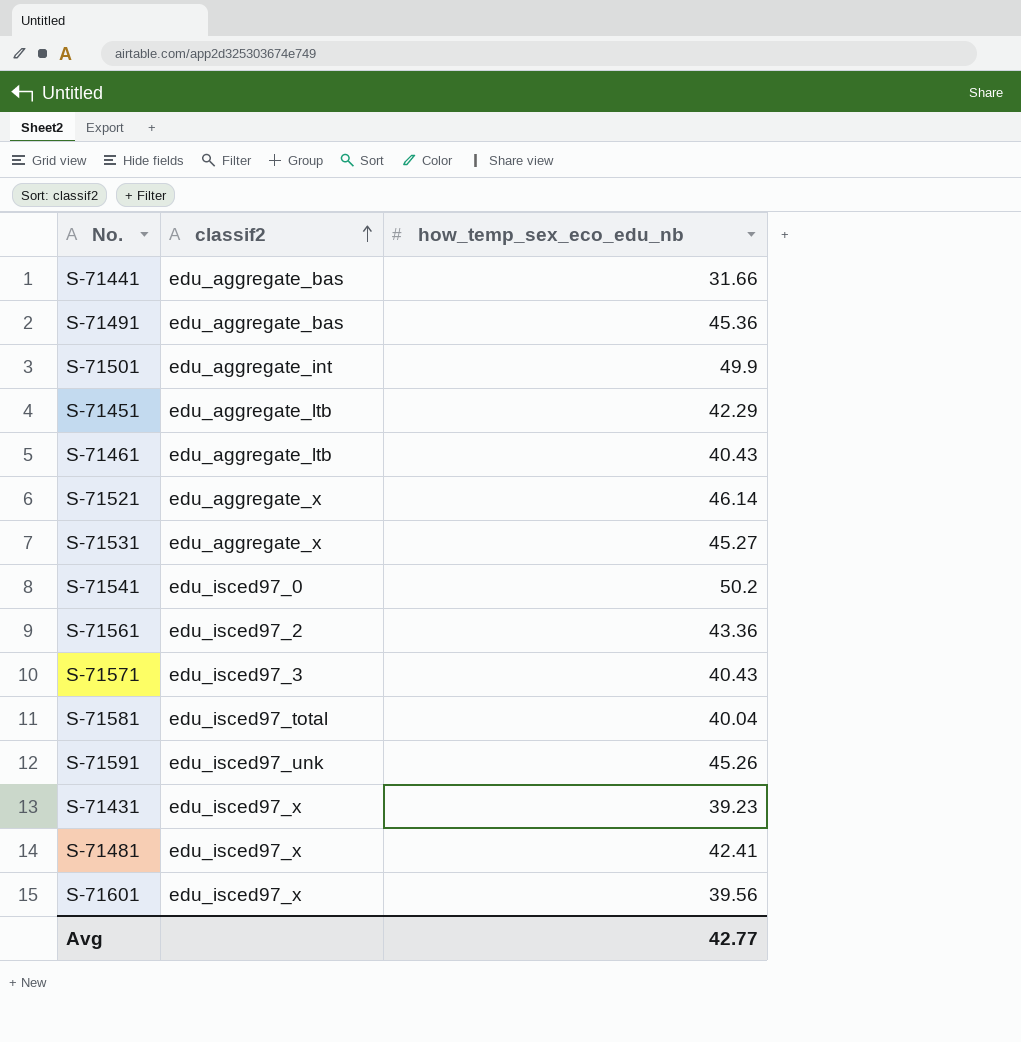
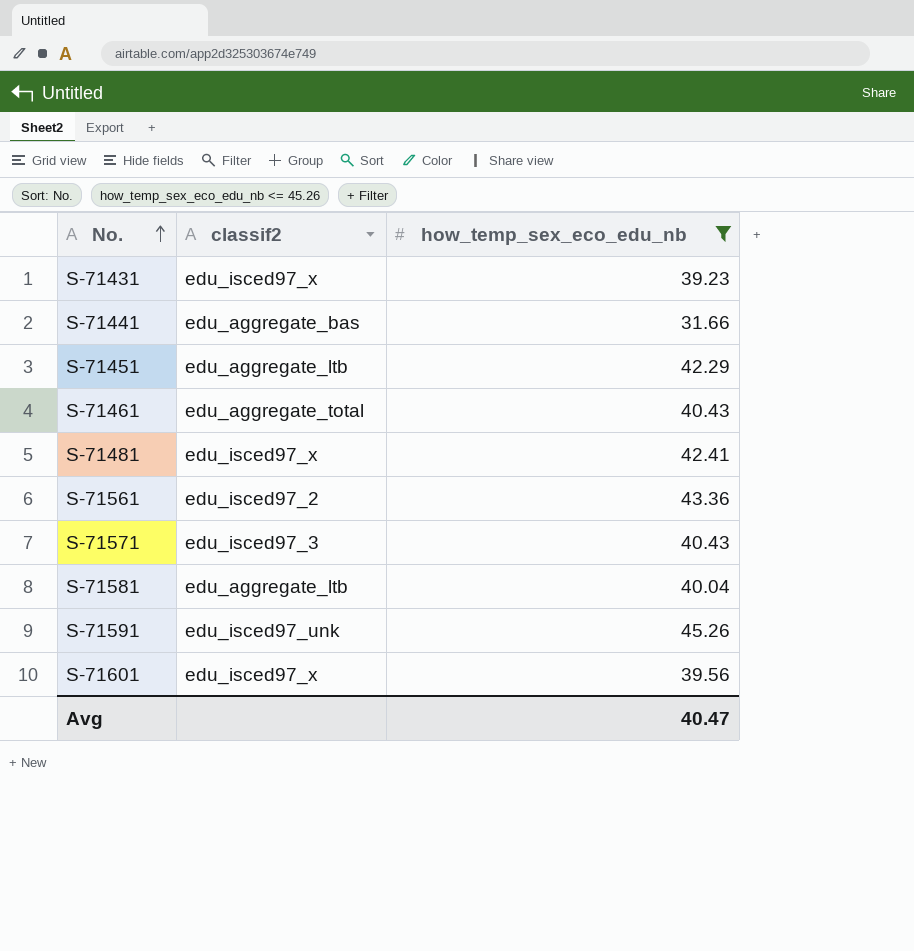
filter: none -> how_temp_sex_eco_edu_nb <= 45.26
row order: classif2 ascending -> No. ascending
S-71461 | classif2: edu_aggregate_ltb -> edu_aggregate_total
S-71581 | classif2: edu_isced97_total -> edu_aggregate_ltb
Avg | how_temp_sex_eco_edu_nb: 42.77 -> 40.47

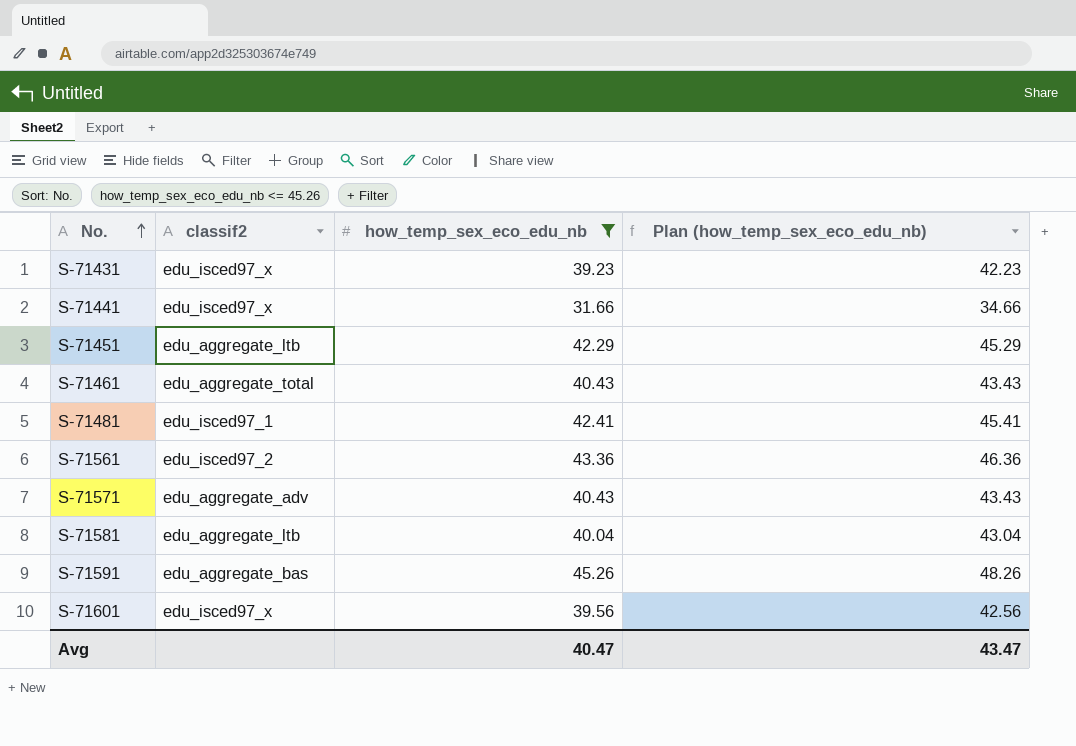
column Plan (how_temp_sex_eco_edu_nb) | formula: none -> [how_temp_sex_eco_edu_nb] + 3
S-71441 | classif2: edu_aggregate_bas -> edu_isced97_x
S-71481 | classif2: edu_isced97_x -> edu_isced97_1
S-71571 | classif2: edu_isced97_3 -> edu_aggregate_adv
S-71591 | classif2: edu_isced97_unk -> edu_aggregate_bas

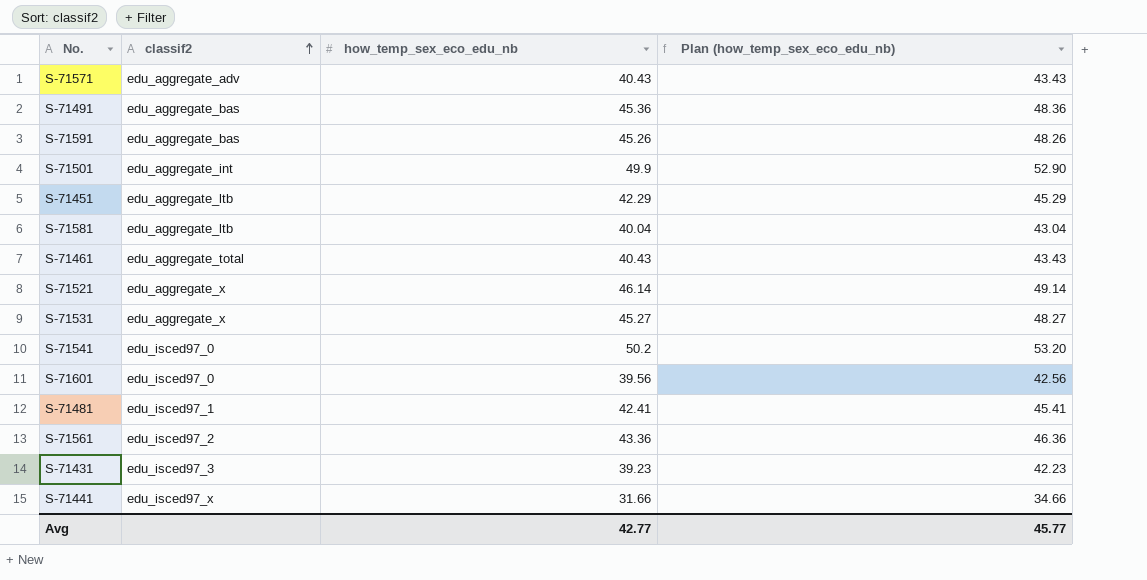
filter: how_temp_sex_eco_edu_nb <= 45.26 -> none
row order: No. ascending -> classif2 ascending
S-71601 | classif2: edu_isced97_x -> edu_isced97_0
S-71431 | classif2: edu_isced97_x -> edu_isced97_3
Avg | how_temp_sex_eco_edu_nb: 40.47 -> 42.77
Avg | Plan (how_temp_sex_eco_edu_nb): 43.47 -> 45.77

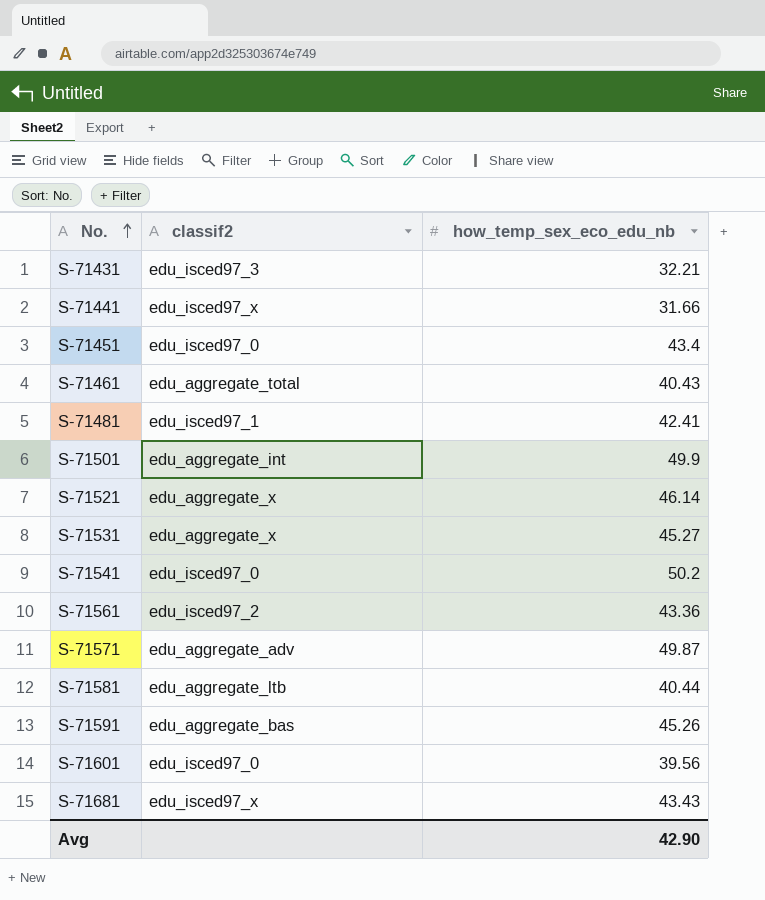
row order: classif2 ascending -> No. ascending
column Plan (how_temp_sex_eco_edu_nb) | formula: [how_temp_sex_eco_edu_nb] + 3 -> none
row S-71491: edu_aggregate_bas | 45.36 | 48.36 -> none
S-71431 | how_temp_sex_eco_edu_nb: 39.23 -> 32.21
S-71451 | classif2: edu_aggregate_ltb -> edu_isced97_0
S-71451 | how_temp_sex_eco_edu_nb: 42.29 -> 43.4
S-71571 | how_temp_sex_eco_edu_nb: 40.43 -> 49.87
S-71581 | how_temp_sex_eco_edu_nb: 40.04 -> 40.44
row S-71681: none -> edu_isced97_x | 43.43
Avg | how_temp_sex_eco_edu_nb: 42.77 -> 42.90

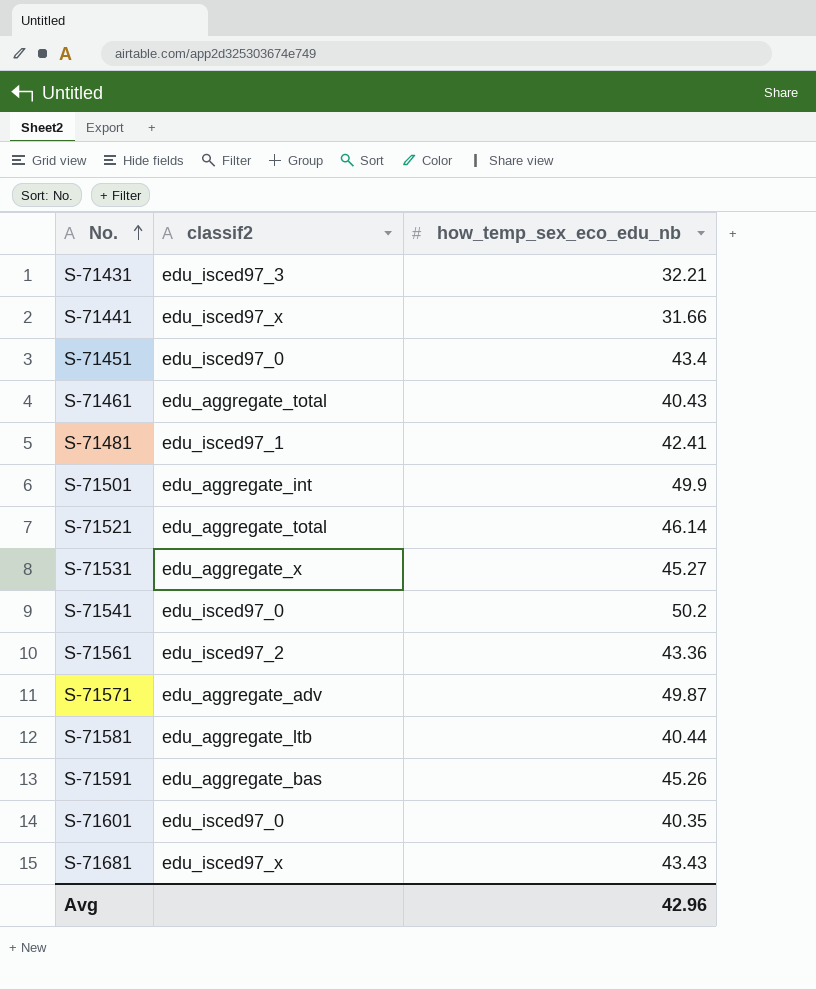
S-71521 | classif2: edu_aggregate_x -> edu_aggregate_total
S-71601 | how_temp_sex_eco_edu_nb: 39.56 -> 40.35
Avg | how_temp_sex_eco_edu_nb: 42.90 -> 42.96

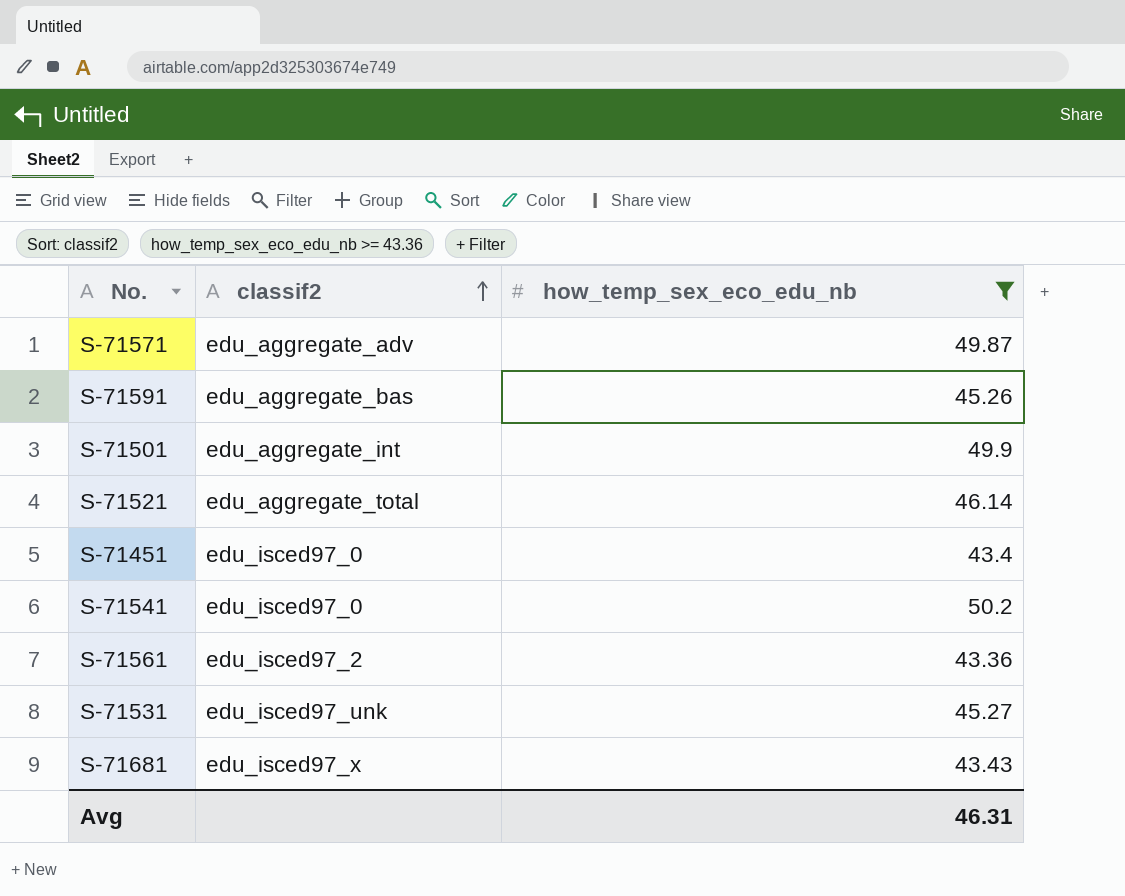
filter: none -> how_temp_sex_eco_edu_nb >= 43.36
row order: No. ascending -> classif2 ascending
S-71531 | classif2: edu_aggregate_x -> edu_isced97_unk
Avg | how_temp_sex_eco_edu_nb: 42.96 -> 46.31

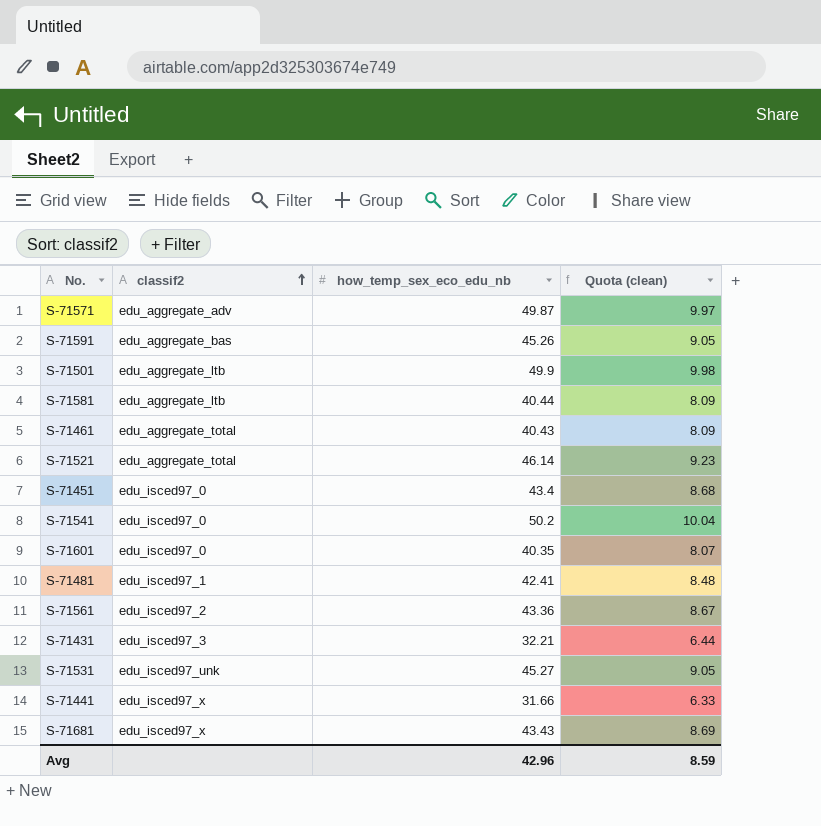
filter: how_temp_sex_eco_edu_nb >= 43.36 -> none
column Quota (clean) | formula: none -> [how_temp_sex_eco_edu_nb] * 0.2
S-71501 | classif2: edu_aggregate_int -> edu_aggregate_ltb
Avg | how_temp_sex_eco_edu_nb: 46.31 -> 42.96

